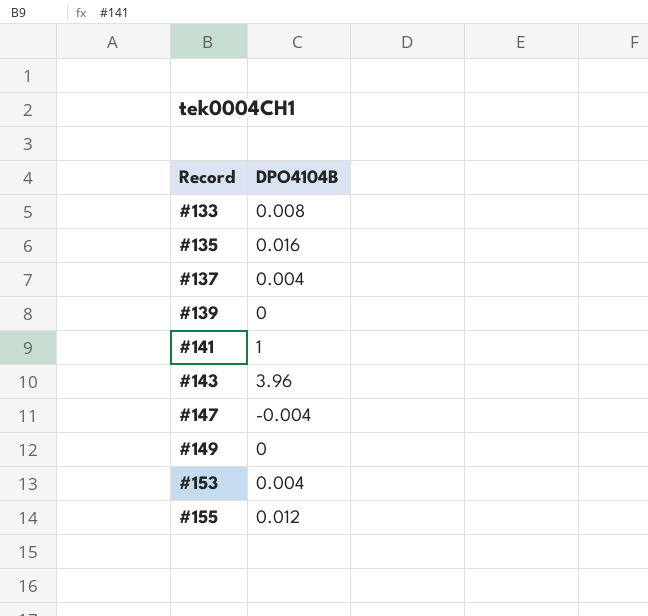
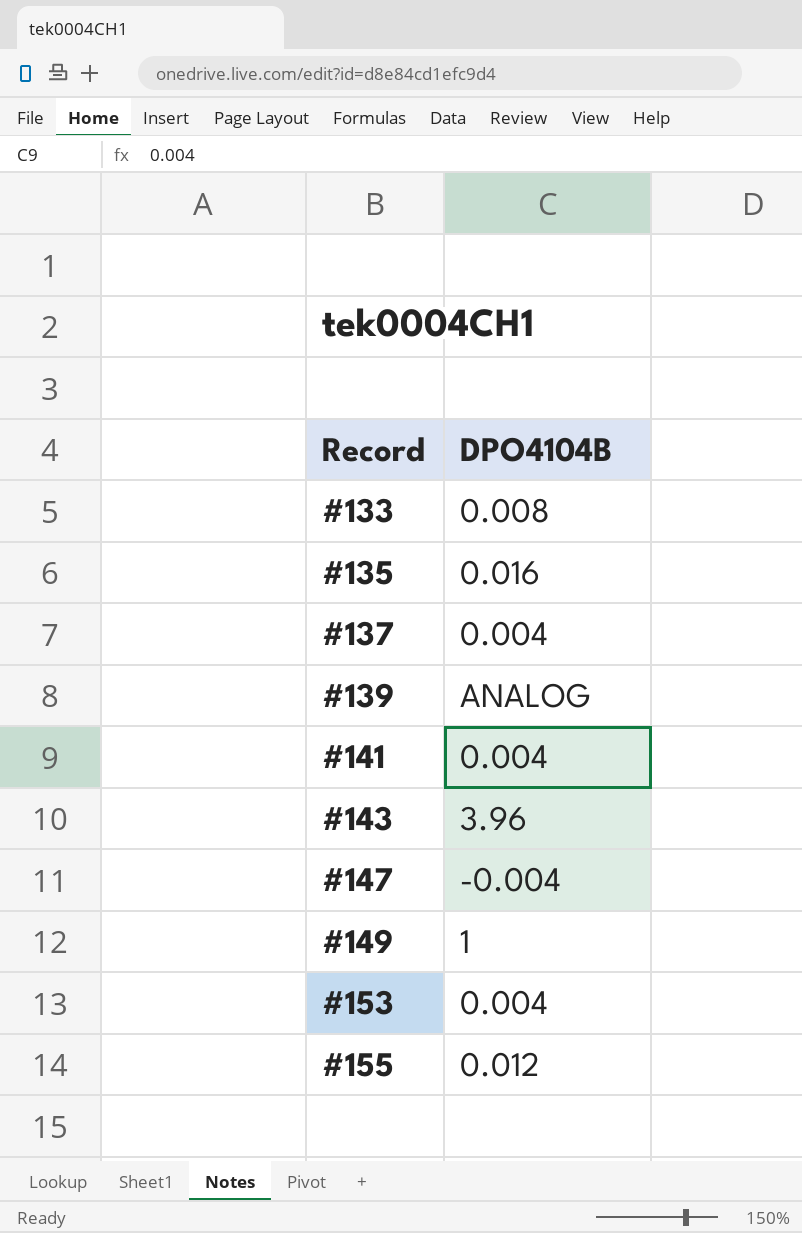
#139 | DPO4104B: 0 -> ANALOG
#141 | DPO4104B: 1 -> 0.004
#149 | DPO4104B: 0 -> 1

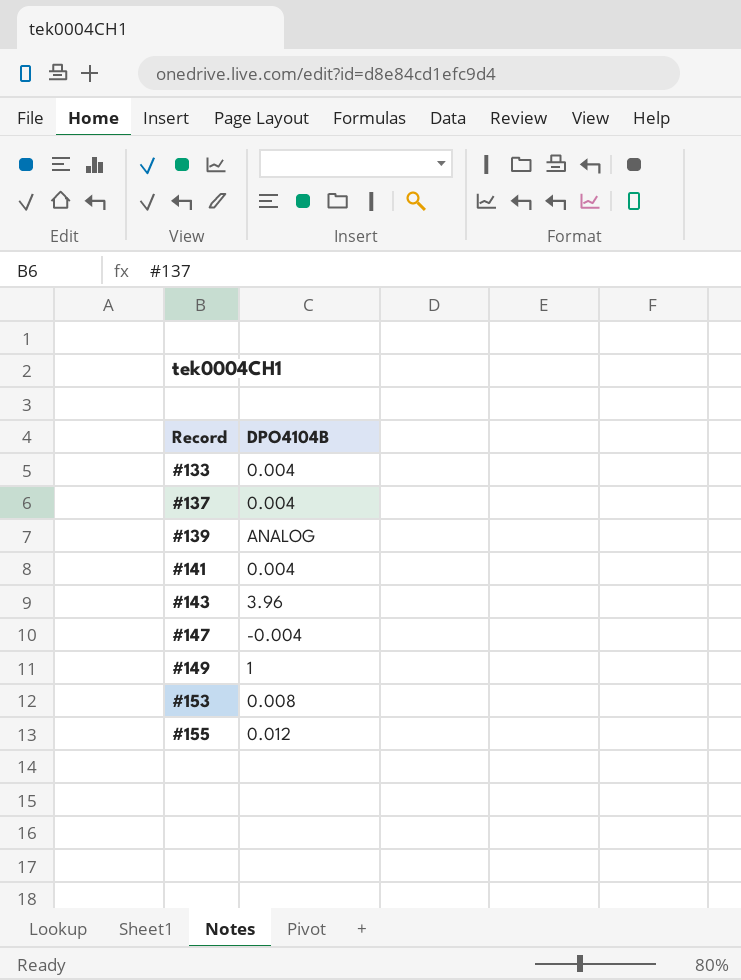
row #135: 0.016 -> none
#133 | DPO4104B: 0.008 -> 0.004
#153 | DPO4104B: 0.004 -> 0.008

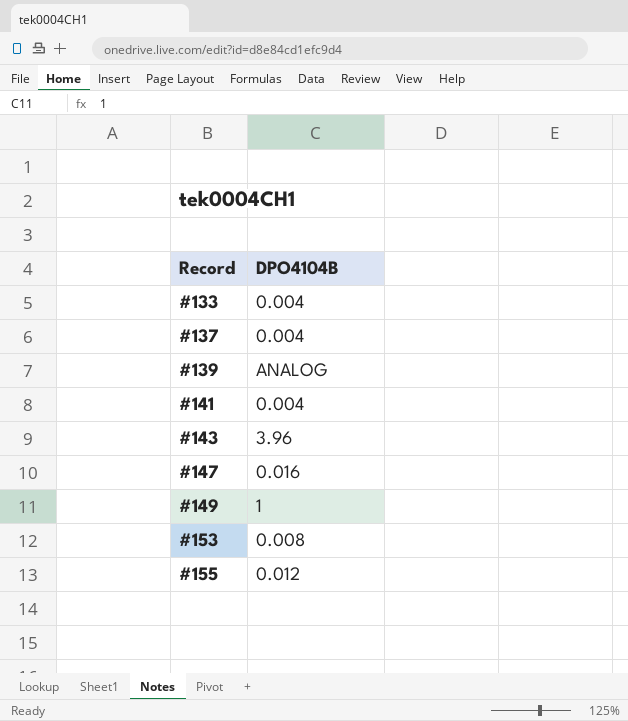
#147 | DPO4104B: -0.004 -> 0.016

